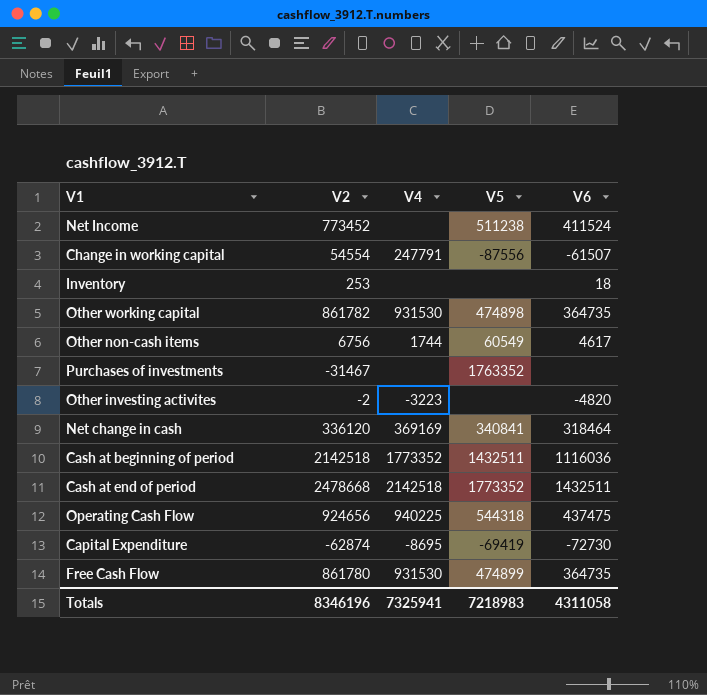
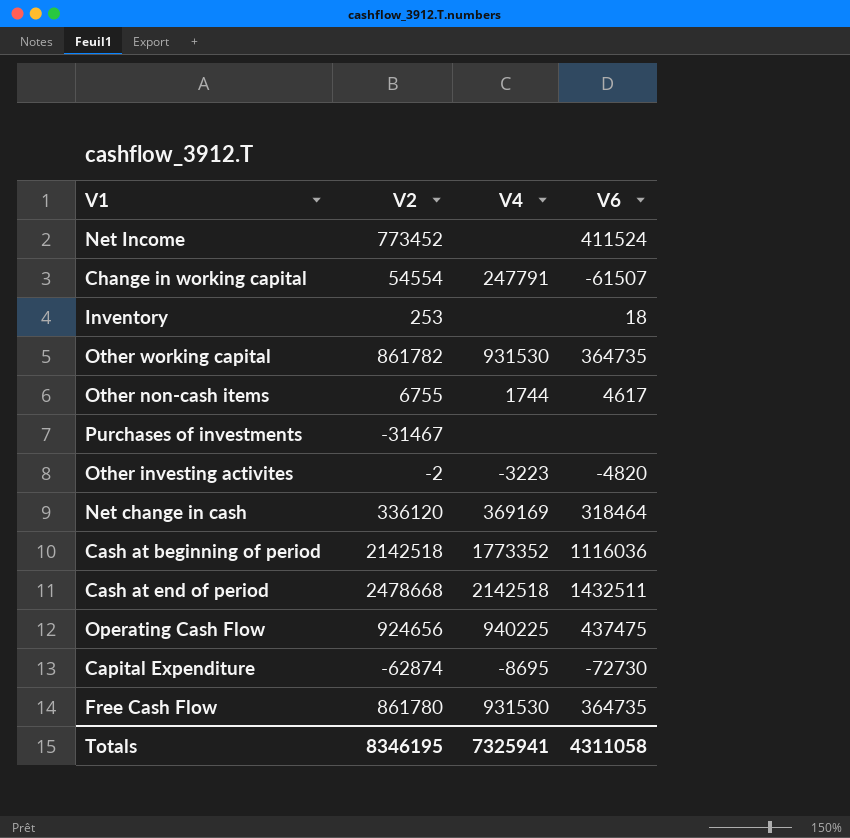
column V5 | position: 4 -> none
Other non-cash items | V2: 6756 -> 6755
Totals | V2: 8346196 -> 8346195

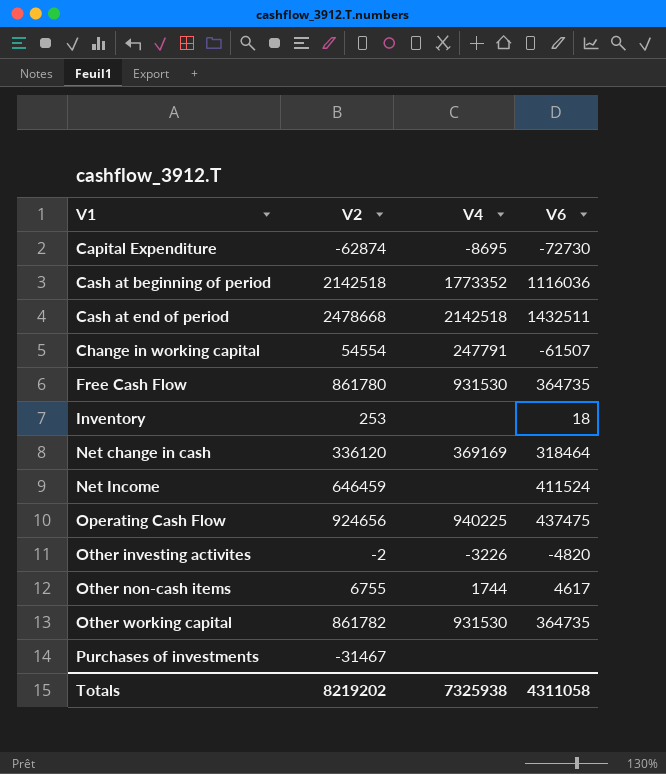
row order: none -> V1 ascending
Net Income | V2: 773452 -> 646459
Other investing activites | V4: -3223 -> -3226
Totals | V2: 8346195 -> 8219202
Totals | V4: 7325941 -> 7325938

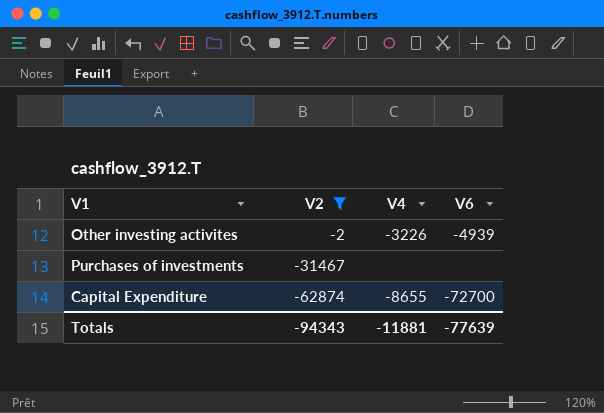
filter: none -> V2 <= -2
row order: V1 ascending -> V2 descending
Other investing activites | V6: -4820 -> -4939
Capital Expenditure | V4: -8695 -> -8655
Capital Expenditure | V6: -72730 -> -72700
Totals | V2: 8219202 -> -94343
Totals | V4: 7325938 -> -11881
Totals | V6: 4311058 -> -77639

